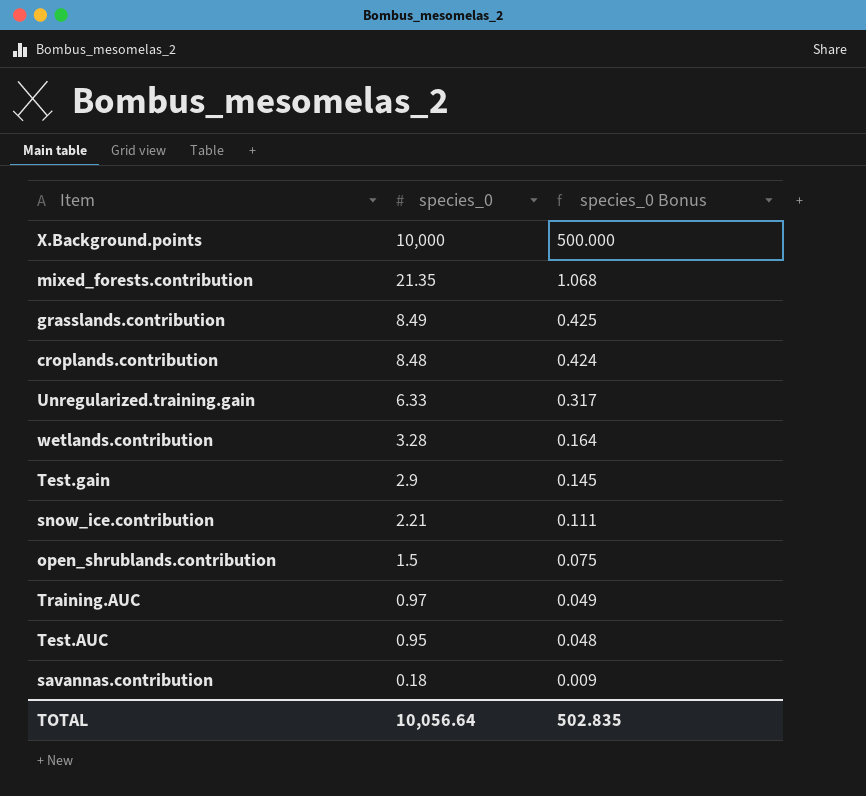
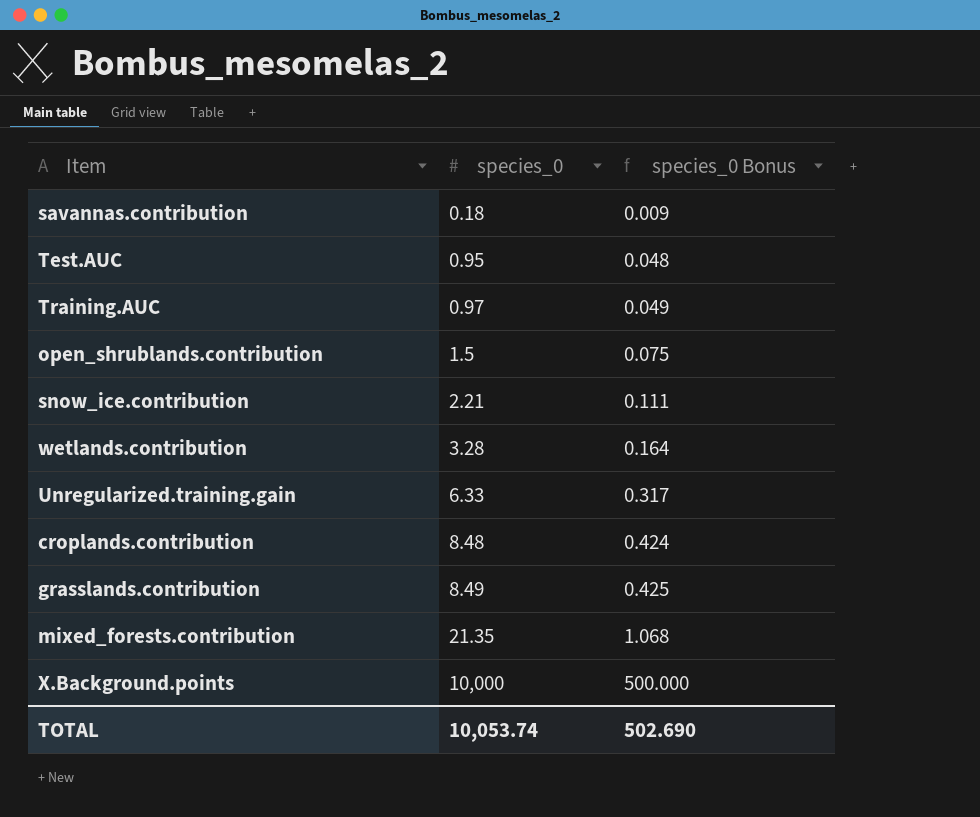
row order: species_0 descending -> species_0 ascending
row Test.gain: 2.9 | 0.145 -> none
TOTAL | species_0: 10,056.64 -> 10,053.74
TOTAL | species_0 Bonus: 502.835 -> 502.690

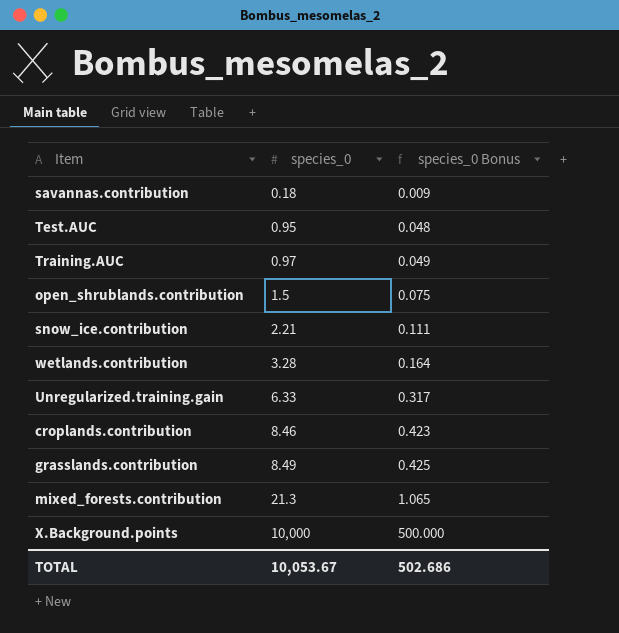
croplands.contribution | species_0: 8.48 -> 8.46
croplands.contribution | species_0 Bonus: 0.424 -> 0.423
mixed_forests.contribution | species_0: 21.35 -> 21.3
mixed_forests.contribution | species_0 Bonus: 1.068 -> 1.065
TOTAL | species_0: 10,053.74 -> 10,053.67
TOTAL | species_0 Bonus: 502.690 -> 502.686

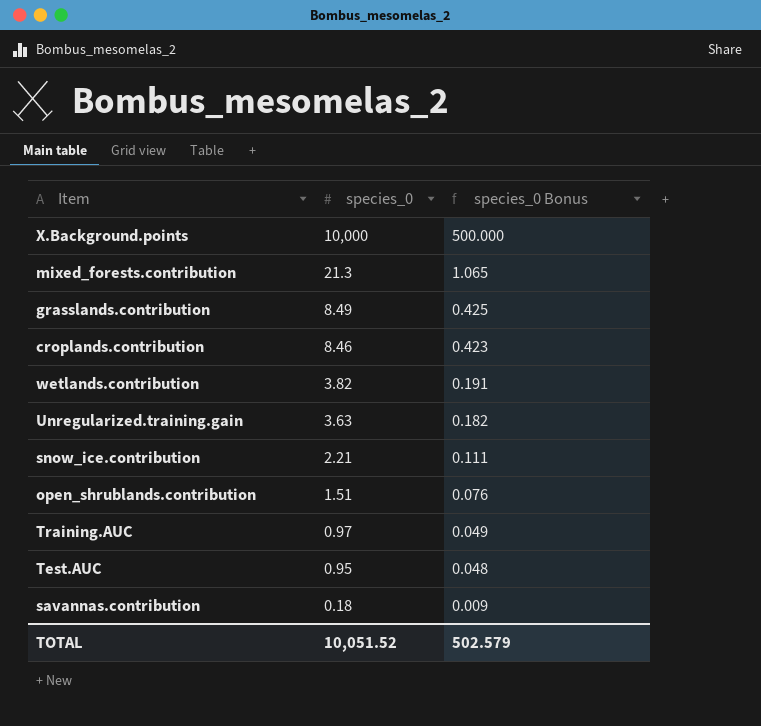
row order: species_0 ascending -> species_0 descending
wetlands.contribution | species_0: 3.28 -> 3.82
wetlands.contribution | species_0 Bonus: 0.164 -> 0.191
Unregularized.training.gain | species_0: 6.33 -> 3.63
Unregularized.training.gain | species_0 Bonus: 0.317 -> 0.182
open_shrublands.contribution | species_0: 1.5 -> 1.51
open_shrublands.contribution | species_0 Bonus: 0.075 -> 0.076
TOTAL | species_0: 10,053.67 -> 10,051.52
TOTAL | species_0 Bonus: 502.686 -> 502.579

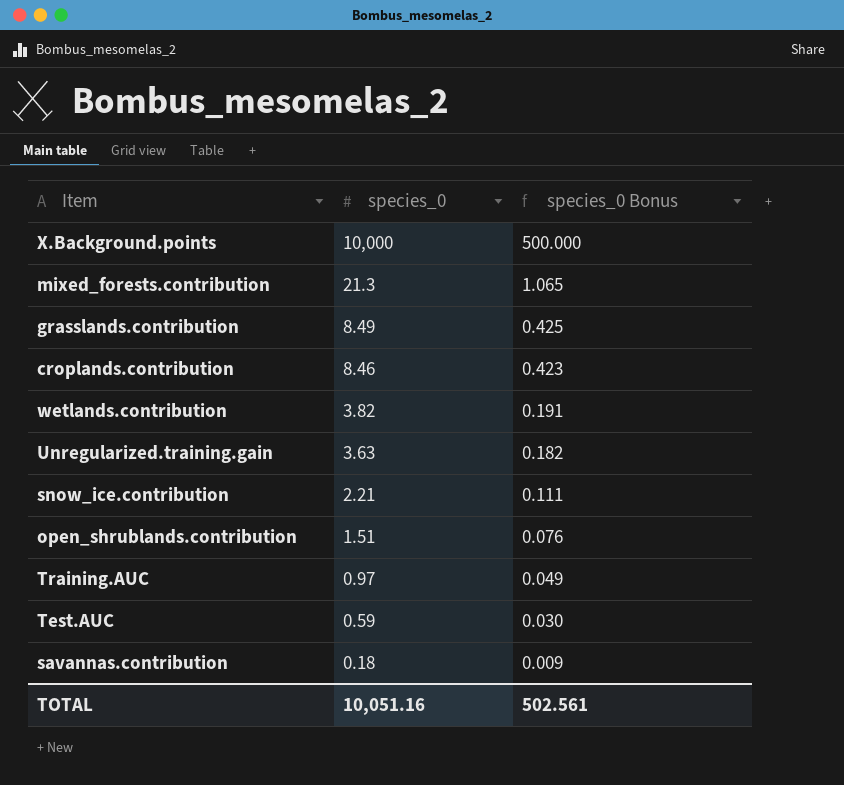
Test.AUC | species_0: 0.95 -> 0.59
Test.AUC | species_0 Bonus: 0.048 -> 0.030
TOTAL | species_0: 10,051.52 -> 10,051.16
TOTAL | species_0 Bonus: 502.579 -> 502.561

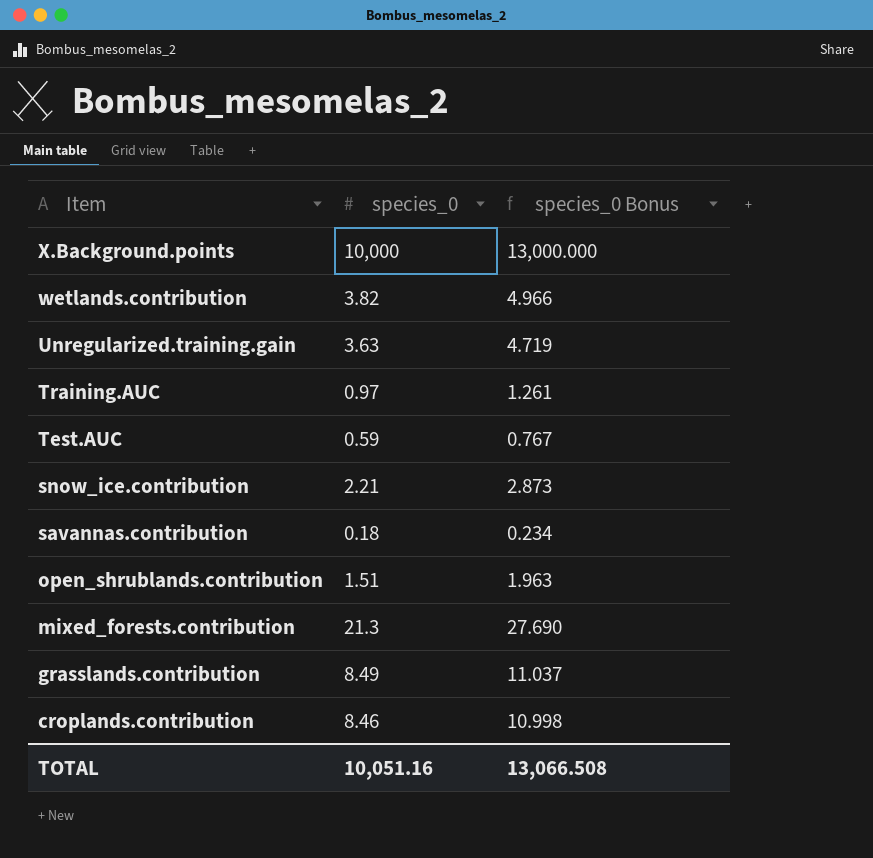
row order: species_0 descending -> Item descending
column species_0 Bonus | formula: [species_0] * 0.05 -> [species_0] * 1.3
TOTAL | species_0 Bonus: 502.561 -> 13,066.508

